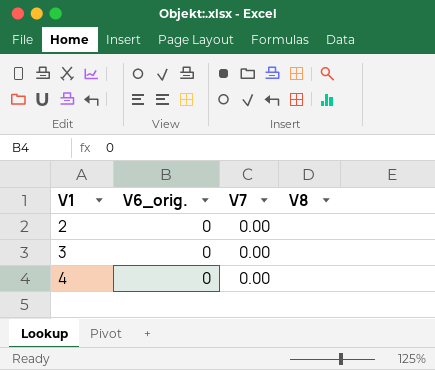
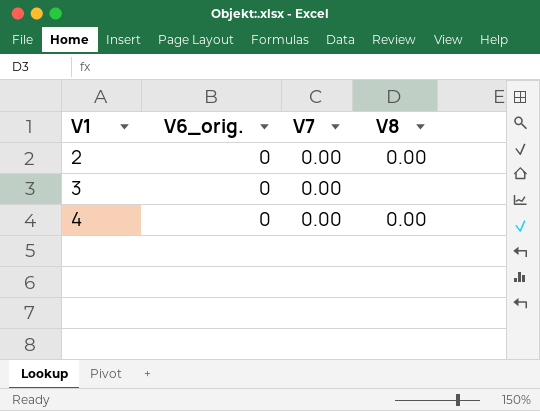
2 | V8: none -> 0.00
4 | V8: none -> 0.00

